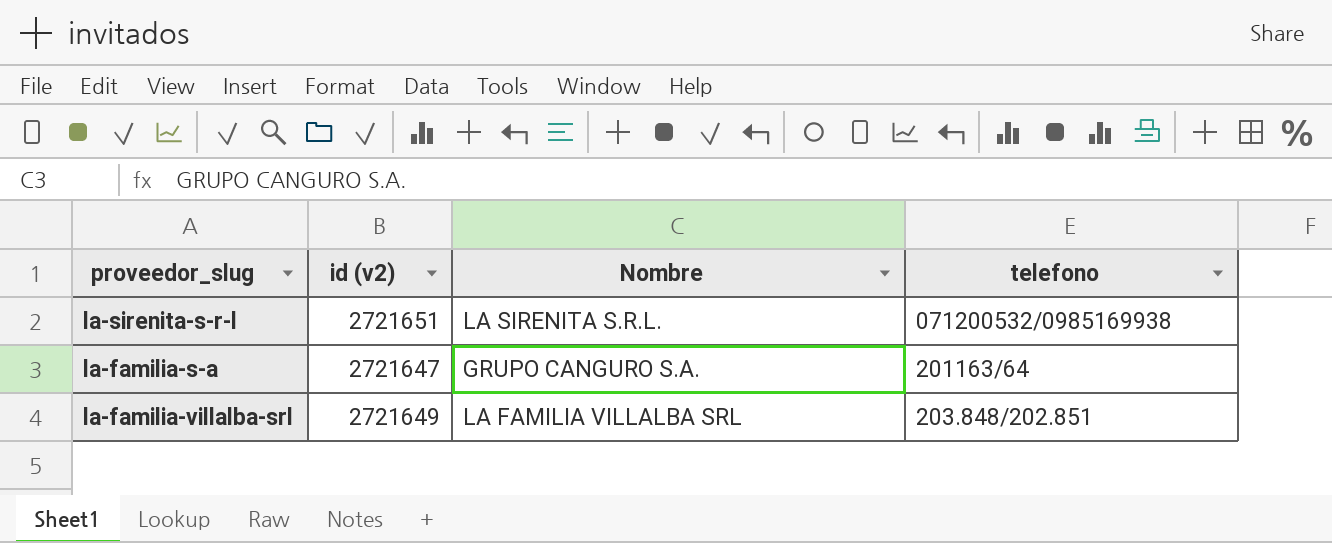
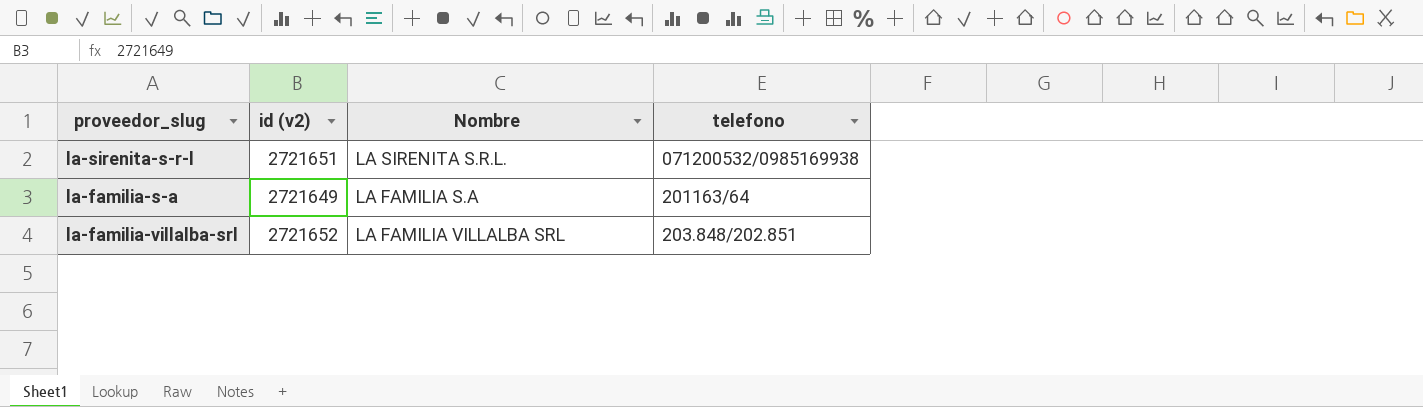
la-familia-s-a | id (v2): 2721647 -> 2721649
la-familia-s-a | Nombre: GRUPO CANGURO S.A. -> LA FAMILIA S.A
la-familia-villalba-srl | id (v2): 2721649 -> 2721652

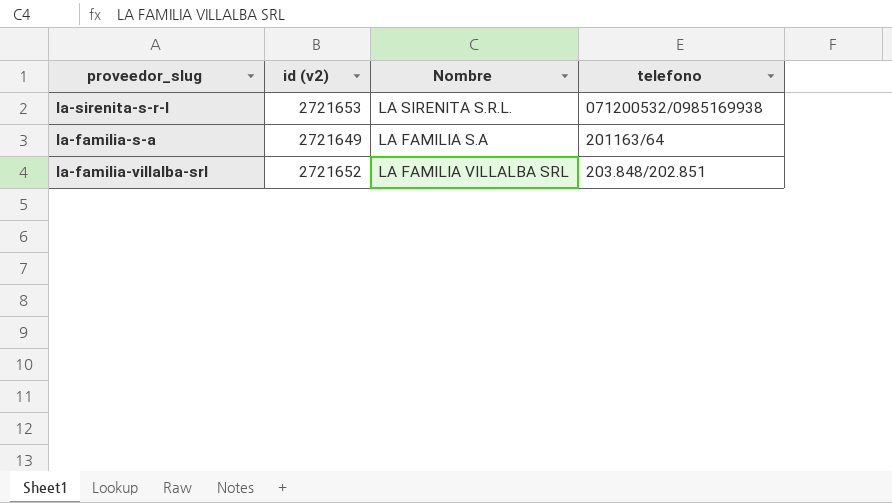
la-sirenita-s-r-l | id (v2): 2721651 -> 2721653

